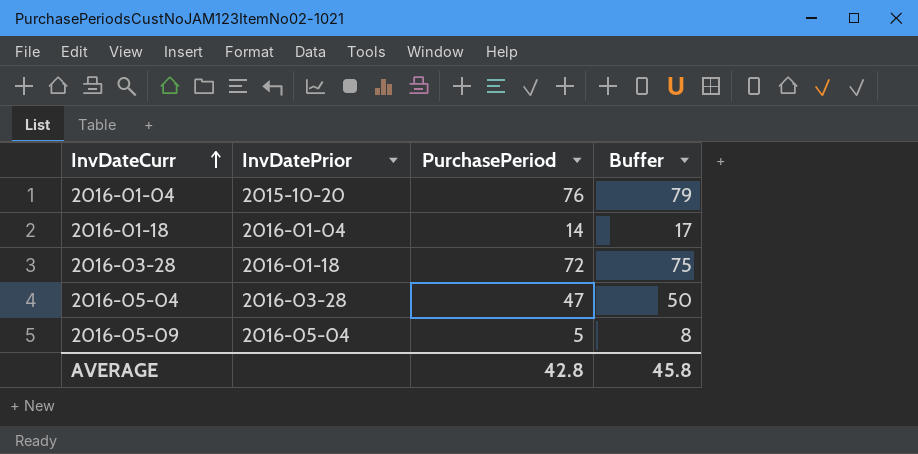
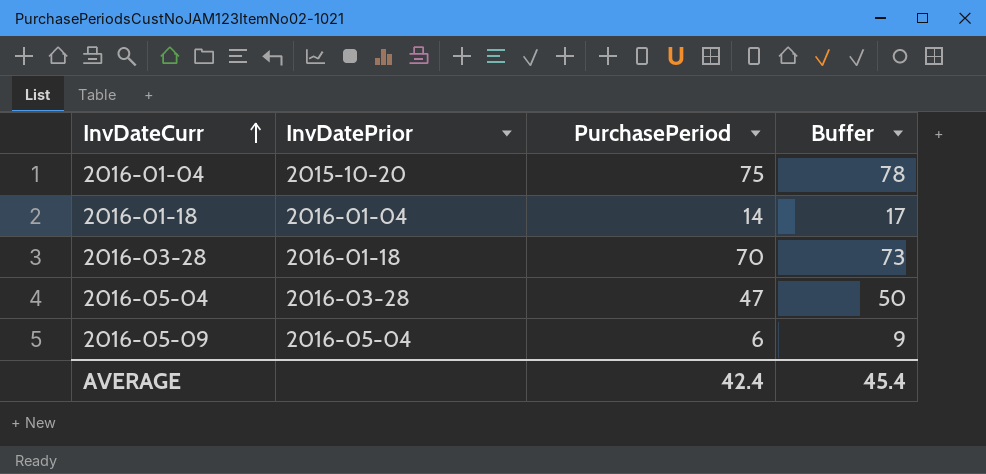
2016-01-04 | PurchasePeriod: 76 -> 75
2016-01-04 | Buffer: 79 -> 78
2016-03-28 | PurchasePeriod: 72 -> 70
2016-03-28 | Buffer: 75 -> 73
2016-05-09 | PurchasePeriod: 5 -> 6
2016-05-09 | Buffer: 8 -> 9
AVERAGE | PurchasePeriod: 42.8 -> 42.4
AVERAGE | Buffer: 45.8 -> 45.4

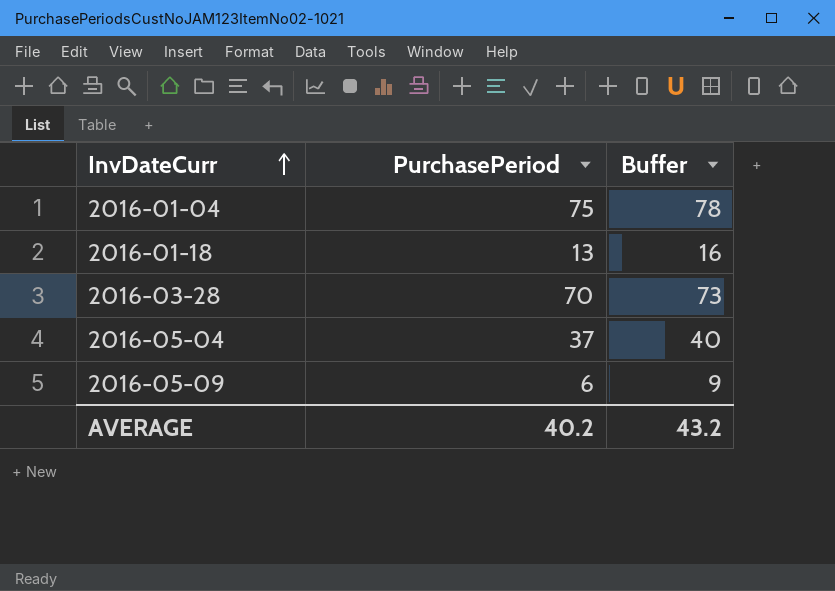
column InvDatePrior | position: 2 -> none
2016-01-18 | PurchasePeriod: 14 -> 13
2016-01-18 | Buffer: 17 -> 16
2016-05-04 | PurchasePeriod: 47 -> 37
2016-05-04 | Buffer: 50 -> 40
AVERAGE | PurchasePeriod: 42.4 -> 40.2
AVERAGE | Buffer: 45.4 -> 43.2

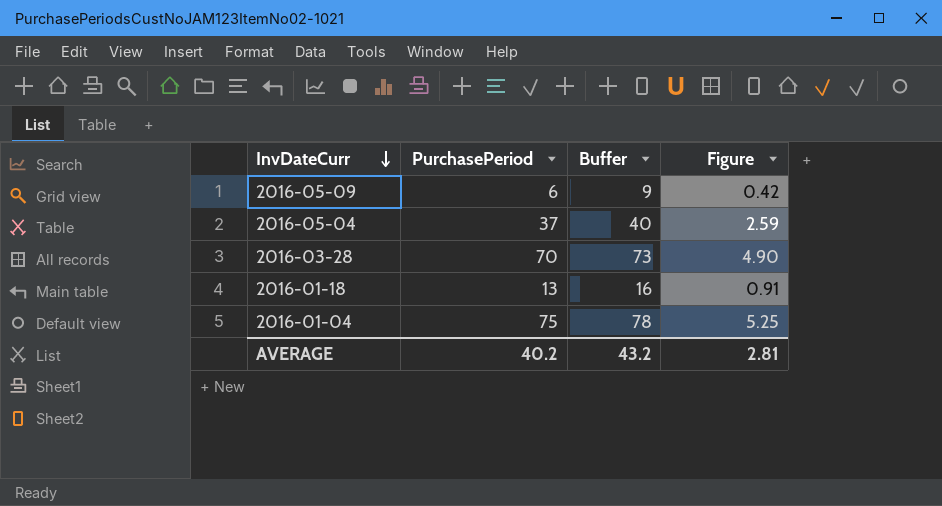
row order: InvDateCurr ascending -> InvDateCurr descending
column Figure | formula: none -> [PurchasePeriod] * 0.07

